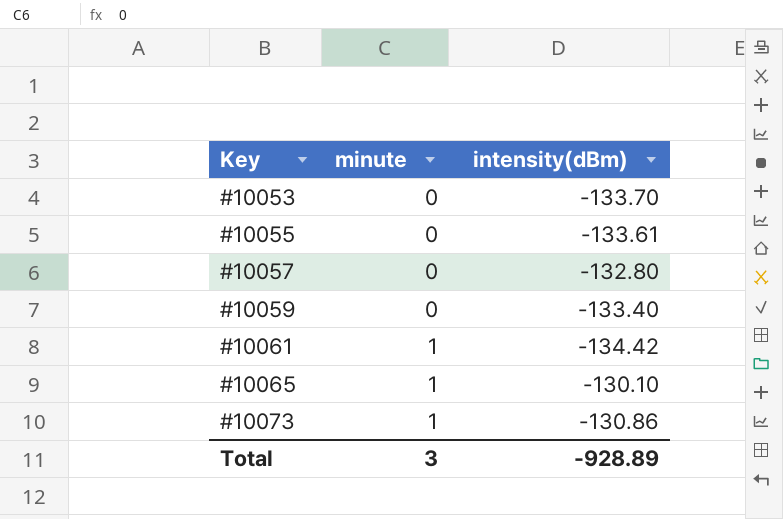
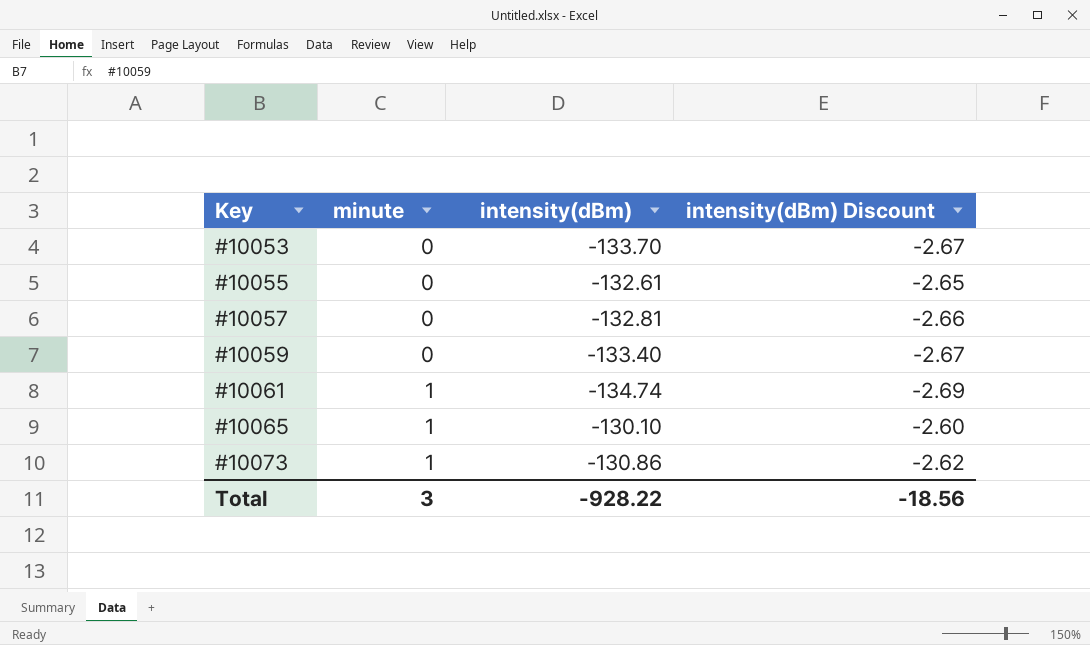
column intensity(dBm) Discount | formula: none -> [intensity(dBm)] * 0.02
#10055 | intensity(dBm): -133.61 -> -132.61
#10057 | intensity(dBm): -132.80 -> -132.81
#10061 | intensity(dBm): -134.42 -> -134.74
Total | intensity(dBm): -928.89 -> -928.22

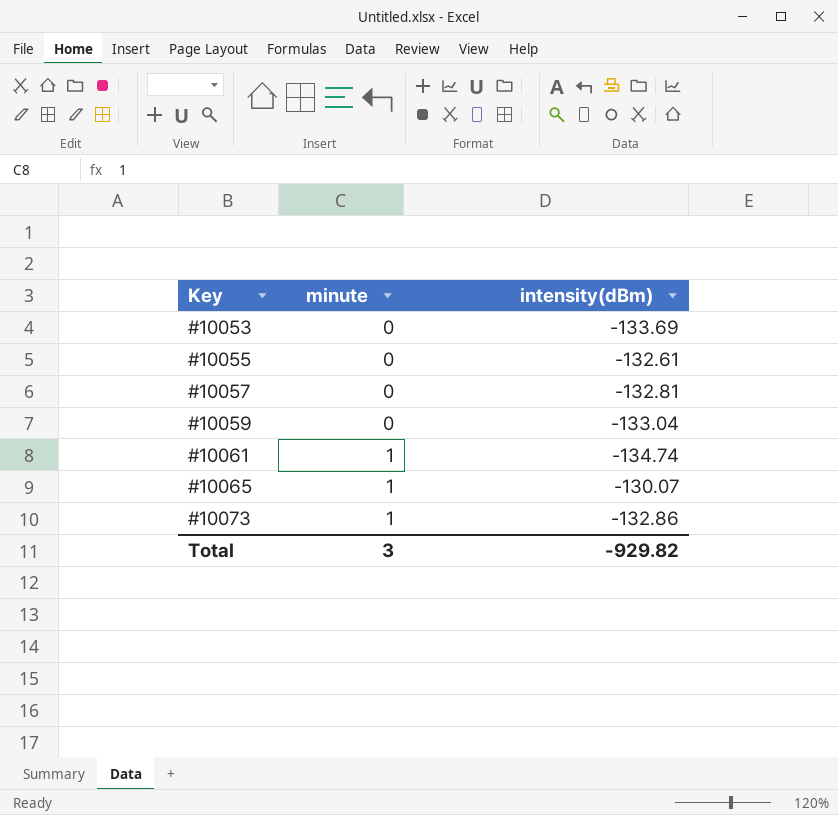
column intensity(dBm) Discount | formula: [intensity(dBm)] * 0.02 -> none
#10053 | intensity(dBm): -133.70 -> -133.69
#10059 | intensity(dBm): -133.40 -> -133.04
#10065 | intensity(dBm): -130.10 -> -130.07
#10073 | intensity(dBm): -130.86 -> -132.86
Total | intensity(dBm): -928.22 -> -929.82

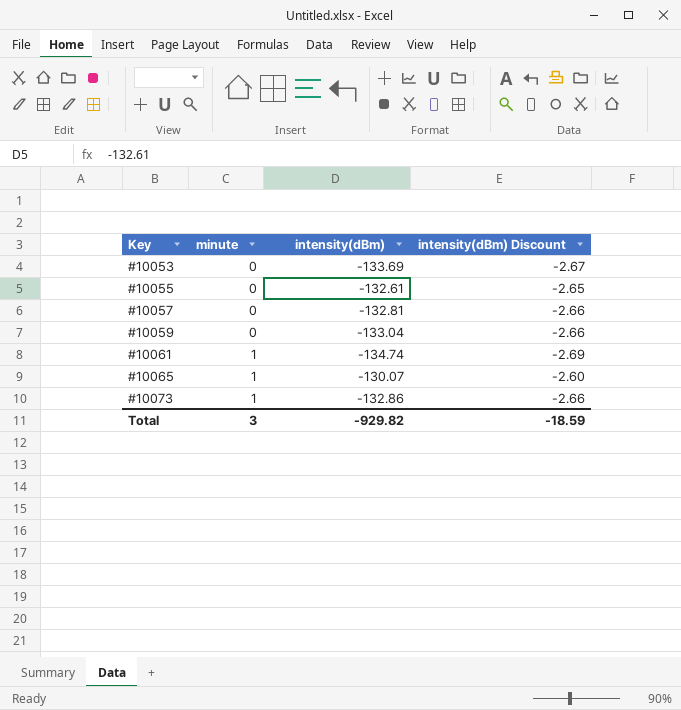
column intensity(dBm) Discount | formula: none -> [intensity(dBm)] * 0.02

